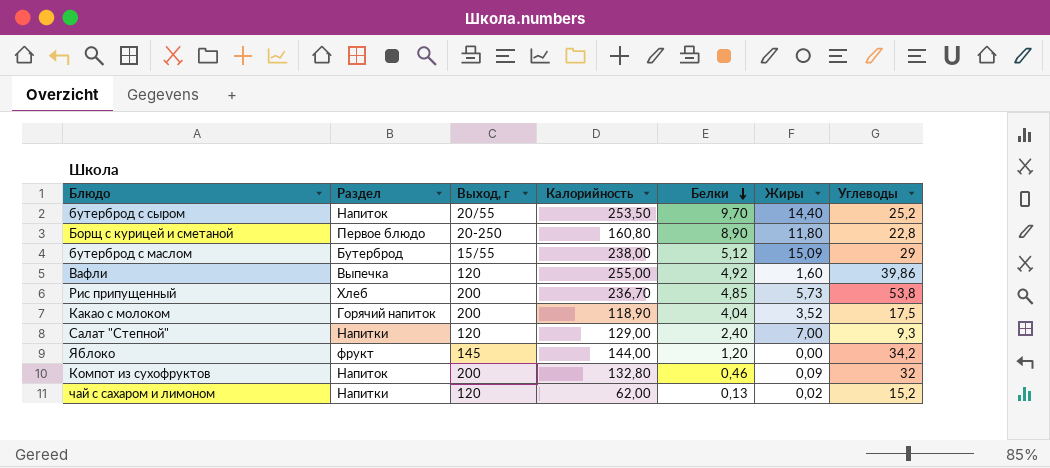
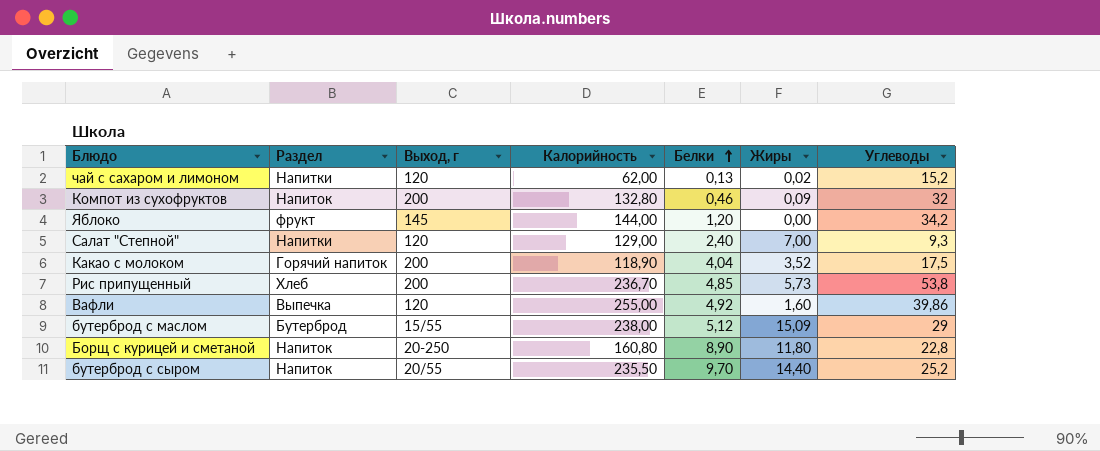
row order: Белки descending -> Белки ascending
Борщ с курицей и сметаной | Раздел: Первое блюдо -> Напиток
бутерброд с сыром | Калорийность: 253,50 -> 235,50

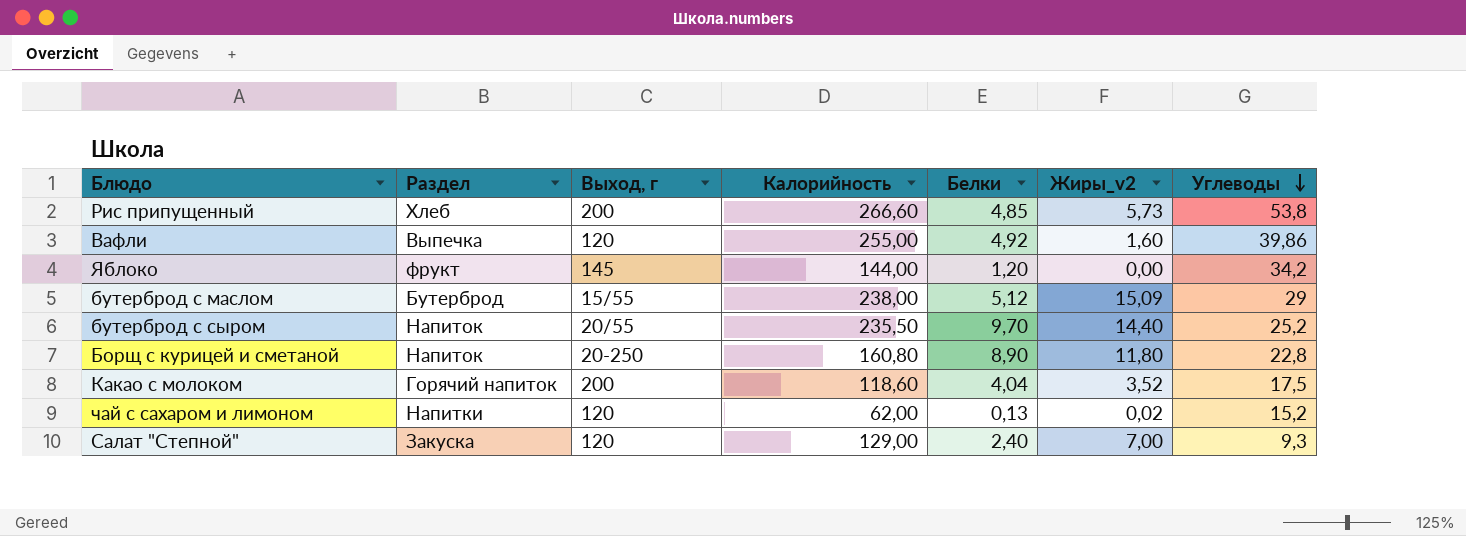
row order: Белки ascending -> Углеводы descending
column name: Жиры -> Жиры_v2
row Компот из сухофруктов: Напиток | 200 | 132,80 | 0,46 | 0,09 | 32 -> none
Рис припущенный | Калорийность: 236,70 -> 266,60
Какао с молоком | Калорийность: 118,90 -> 118,60
Салат "Степной" | Раздел: Напитки -> Закуска

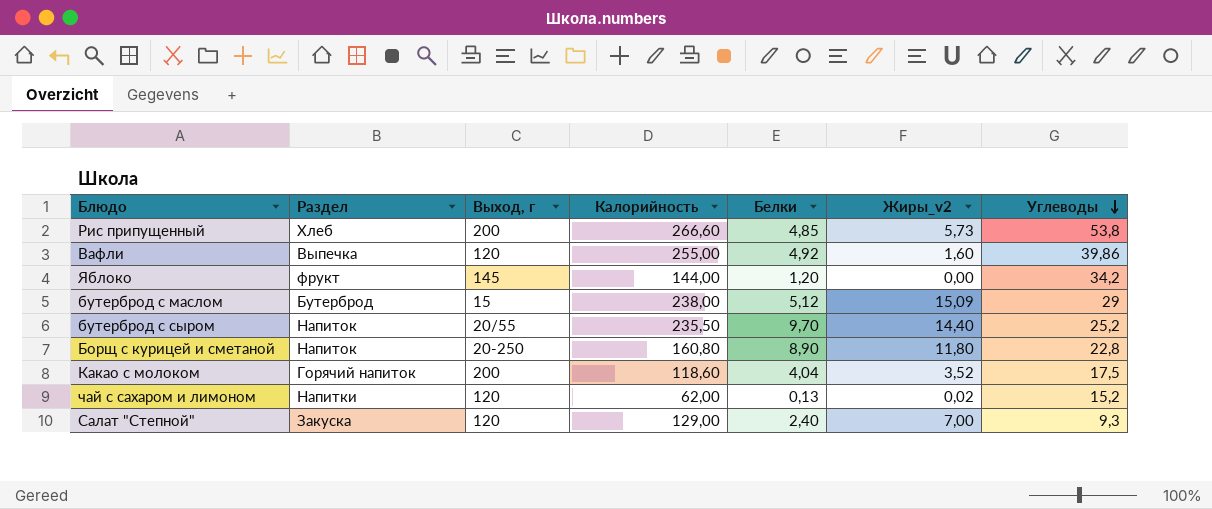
бутерброд с маслом | Выход, г: 15/55 -> 15

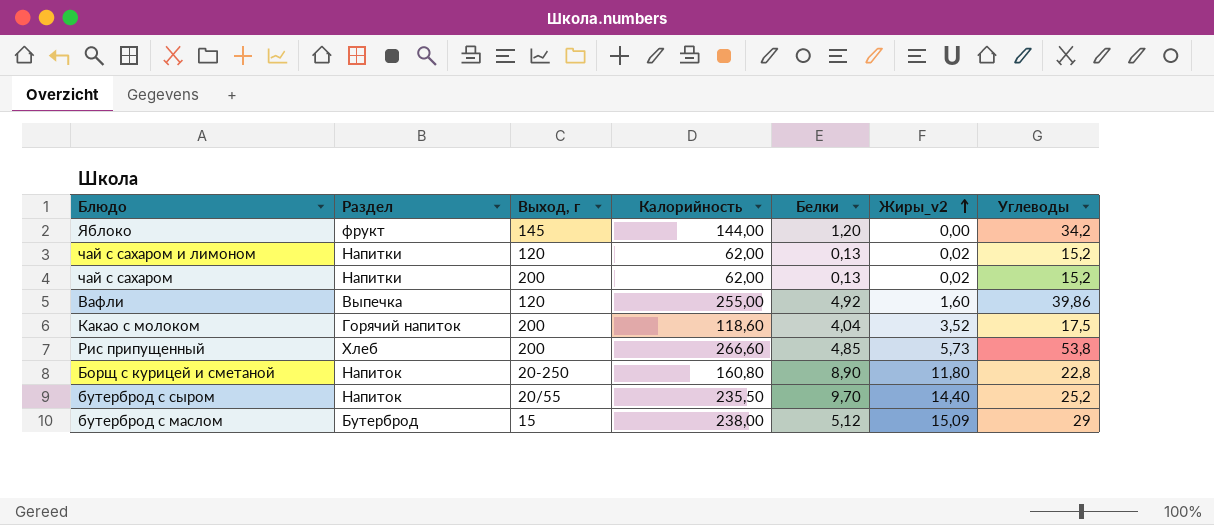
row order: Углеводы descending -> Жиры_v2 ascending
row Салат "Степной": Закуска | 120 | 129,00 | 2,40 | 7,00 | 9,3 -> none
row чай с сахаром: none -> Напитки | 200 | 62,00 | 0,13 | 0,02 | 15,2

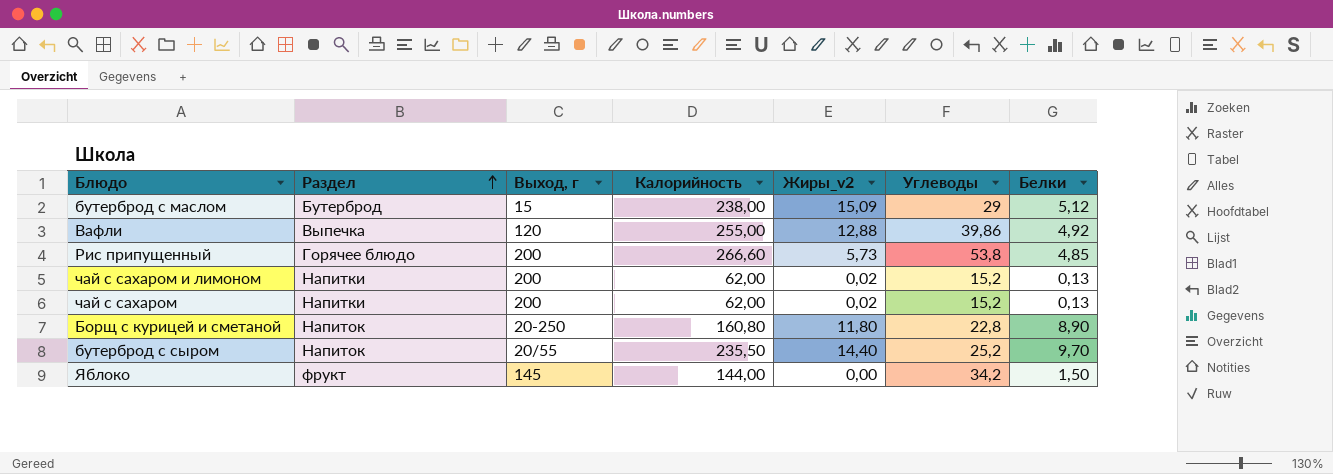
row order: Жиры_v2 ascending -> Раздел ascending
column Белки | position: 5 -> 7
row Какао с молоком: Горячий напиток | 200 | 118,60 | 4,04 | 3,52 | 17,5 -> none
Вафли | Жиры_v2: 1,60 -> 12,88
Рис припущенный | Раздел: Хлеб -> Горячее блюдо
чай с сахаром и лимоном | Выход, г: 120 -> 200
Яблоко | Белки: 1,20 -> 1,50

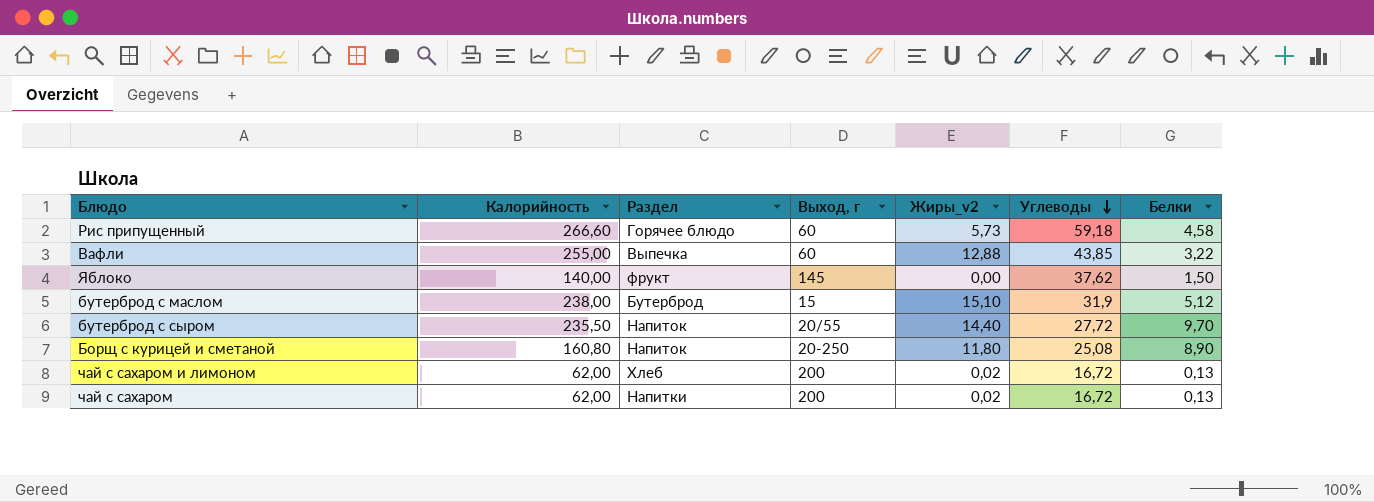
row order: Раздел ascending -> Углеводы descending
column Калорийность | position: 4 -> 2
Рис припущенный | Выход, г: 200 -> 60
Рис припущенный | Углеводы: 53,8 -> 59,18
Рис припущенный | Белки: 4,85 -> 4,58
Вафли | Выход, г: 120 -> 60
Вафли | Углеводы: 39,86 -> 43,85
Вафли | Белки: 4,92 -> 3,22
Яблоко | Калорийность: 144,00 -> 140,00
Яблоко | Углеводы: 34,2 -> 37,62
бутерброд с маслом | Жиры_v2: 15,09 -> 15,10
бутерброд с маслом | Углеводы: 29 -> 31,9
бутерброд с сыром | Углеводы: 25,2 -> 27,72
Борщ с курицей и сметаной | Углеводы: 22,8 -> 25,08
чай с сахаром и лимоном | Раздел: Напитки -> Хлеб
чай с сахаром и лимоном | Углеводы: 15,2 -> 16,72
чай с сахаром | Углеводы: 15,2 -> 16,72

